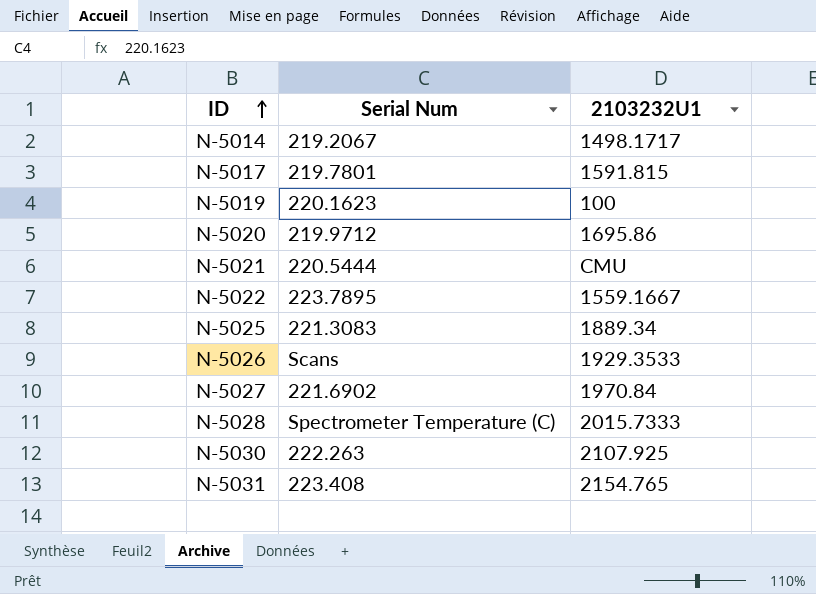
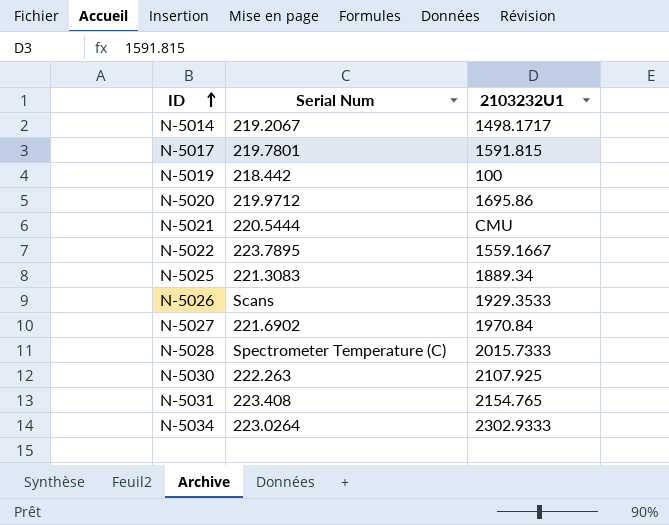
N-5019 | Serial Num: 220.1623 -> 218.442
row N-5034: none -> 223.0264 | 2302.9333

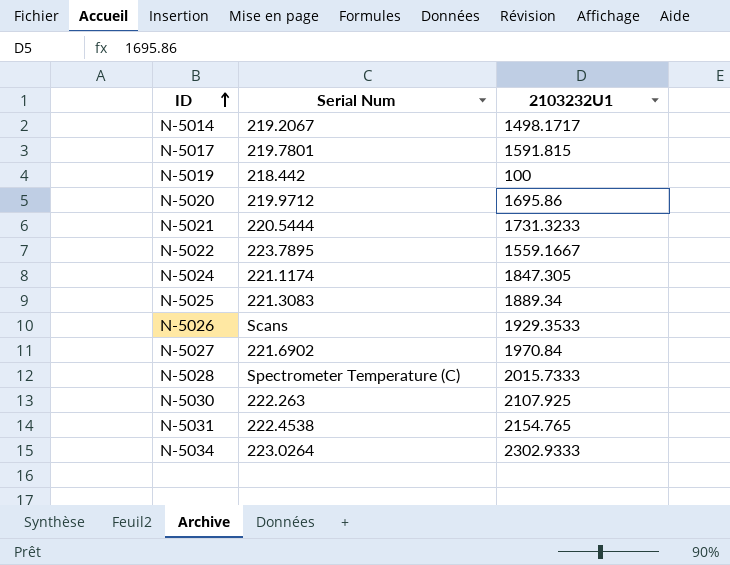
N-5021 | 2103232U1: CMU -> 1731.3233
row N-5024: none -> 221.1174 | 1847.305
N-5031 | Serial Num: 223.408 -> 222.4538

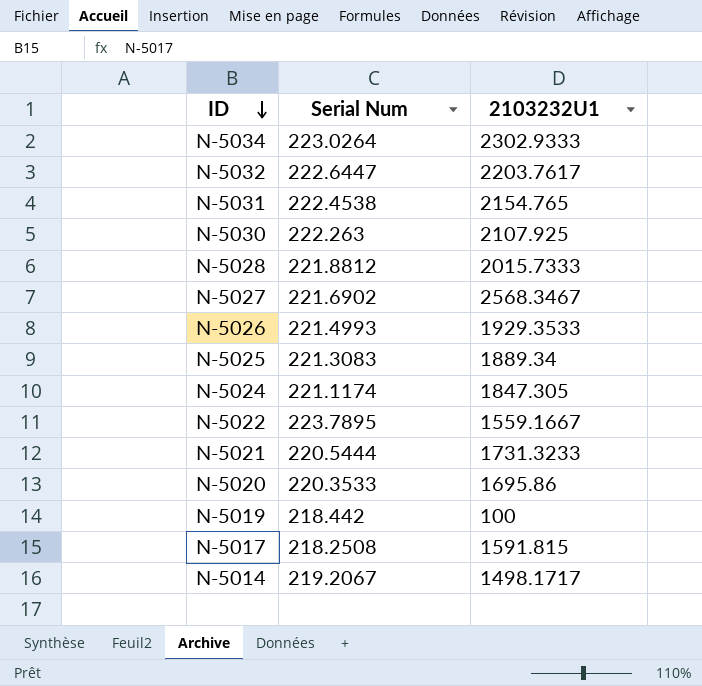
row order: ID ascending -> ID descending
row N-5032: none -> 222.6447 | 2203.7617
N-5028 | Serial Num: Spectrometer Temperature (C) -> 221.8812
N-5027 | 2103232U1: 1970.84 -> 2568.3467
N-5026 | Serial Num: Scans -> 221.4993
N-5020 | Serial Num: 219.9712 -> 220.3533
N-5017 | Serial Num: 219.7801 -> 218.2508

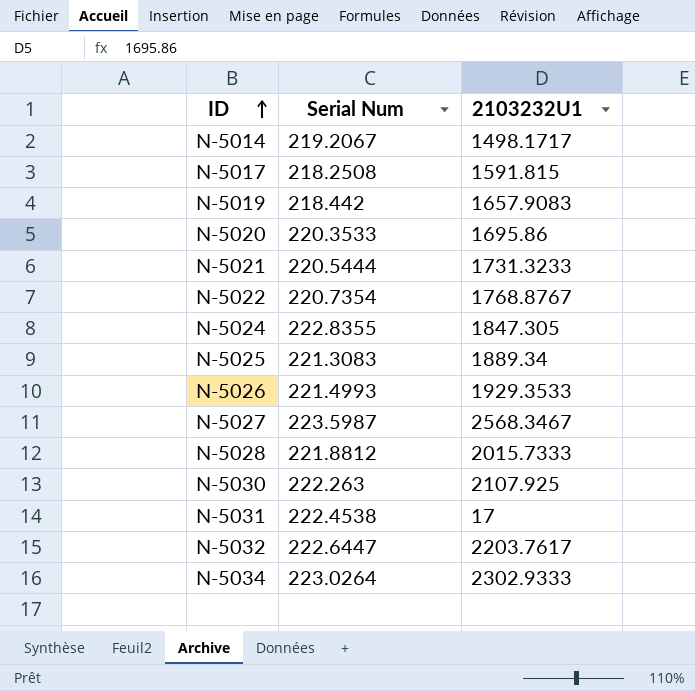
row order: ID descending -> ID ascending
N-5019 | 2103232U1: 100 -> 1657.9083
N-5022 | Serial Num: 223.7895 -> 220.7354
N-5022 | 2103232U1: 1559.1667 -> 1768.8767
N-5024 | Serial Num: 221.1174 -> 222.8355
N-5027 | Serial Num: 221.6902 -> 223.5987
N-5031 | 2103232U1: 2154.765 -> 17

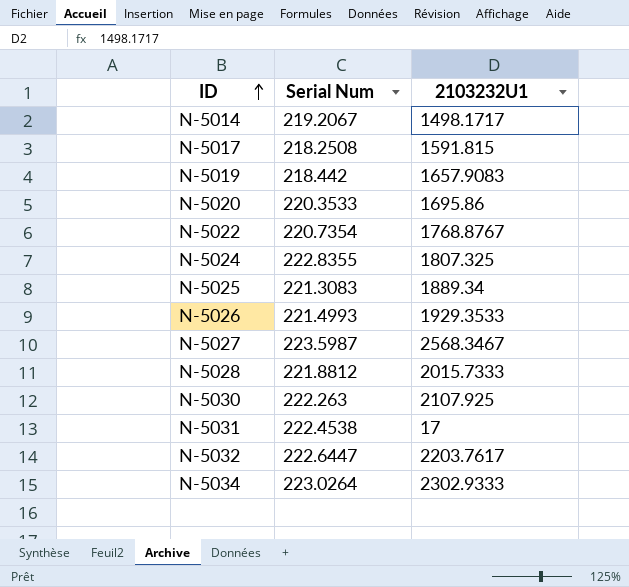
row N-5021: 220.5444 | 1731.3233 -> none
N-5024 | 2103232U1: 1847.305 -> 1807.325

